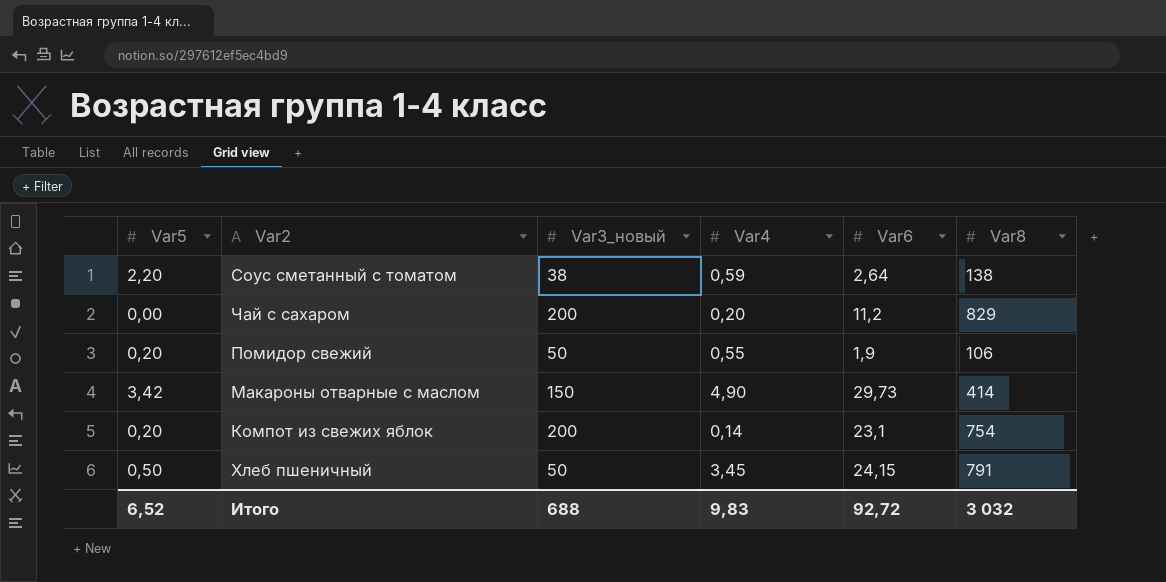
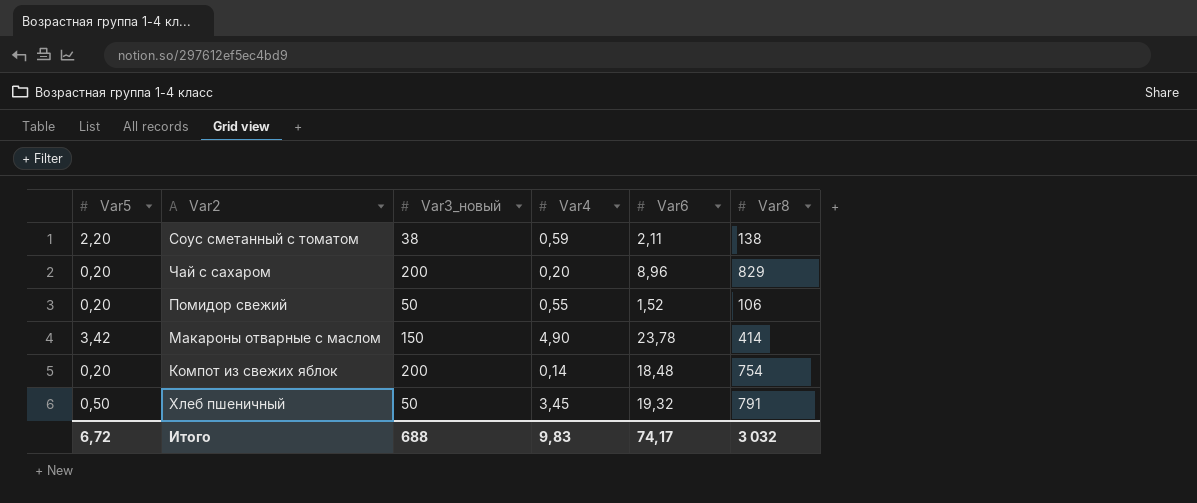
Соус сметанный с томатом | Var6: 2,64 -> 2,11
Чай с сахаром | Var5: 0,00 -> 0,20
Чай с сахаром | Var6: 11,2 -> 8,96
Помидор свежий | Var6: 1,9 -> 1,52
Макароны отварные с маслом | Var6: 29,73 -> 23,78
Компот из свежих яблок | Var6: 23,1 -> 18,48
Хлеб пшеничный | Var6: 24,15 -> 19,32
Итого | Var5: 6,52 -> 6,72
Итого | Var6: 92,72 -> 74,17

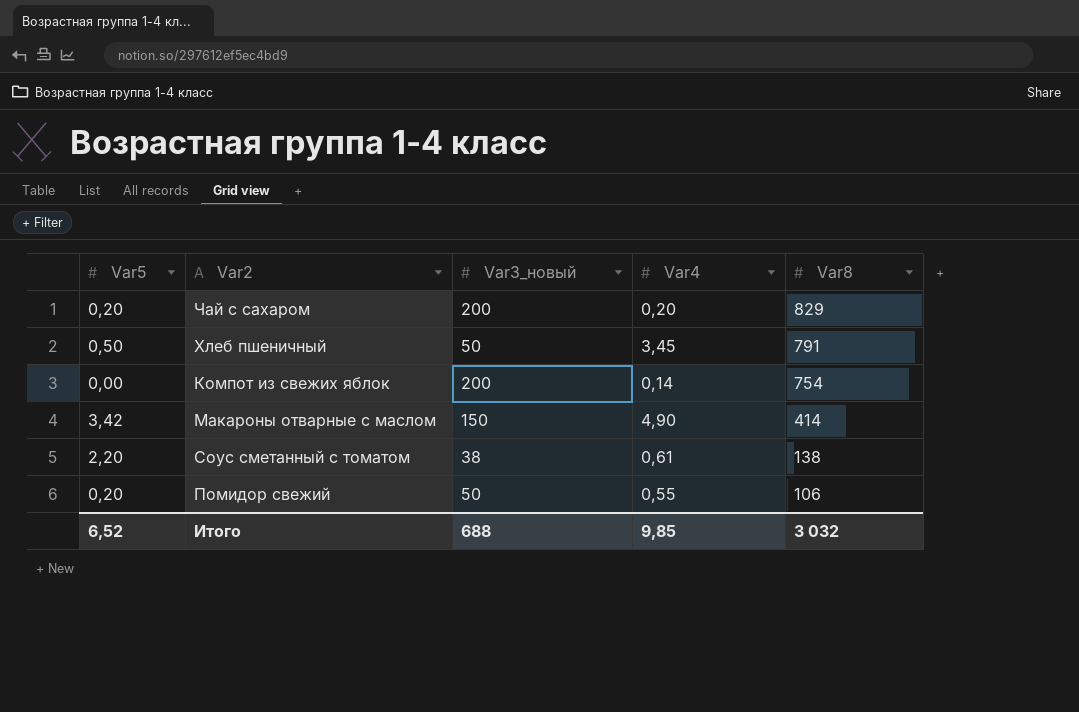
row order: none -> Var8 descending
column Var6 | position: 5 -> none
Компот из свежих яблок | Var5: 0,20 -> 0,00
Соус сметанный с томатом | Var4: 0,59 -> 0,61
Итого | Var5: 6,72 -> 6,52
Итого | Var4: 9,83 -> 9,85

